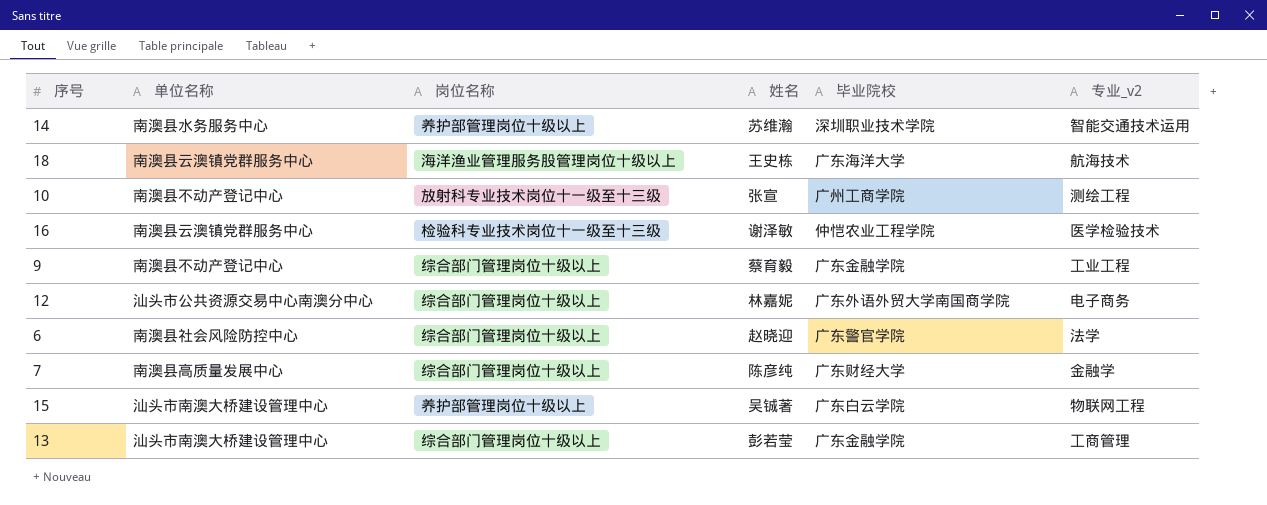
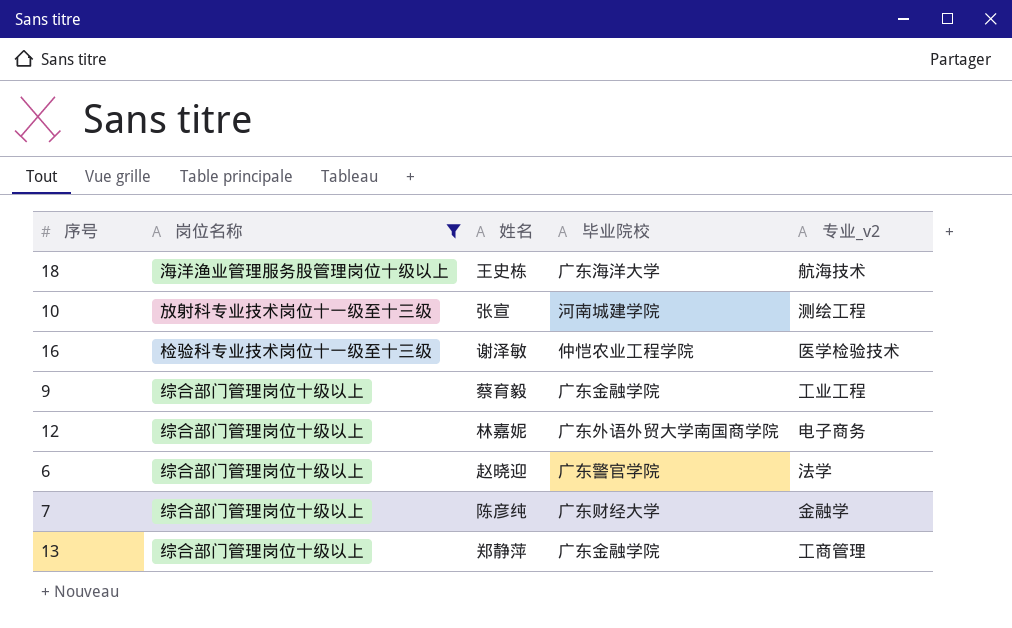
filter: none -> 岗位名称 != 养护部管理岗位十级以上
column 单位名称 | position: 2 -> none
10 | 毕业院校: 广州工商学院 -> 河南城建学院
13 | 姓名: 彭若莹 -> 郑静萍

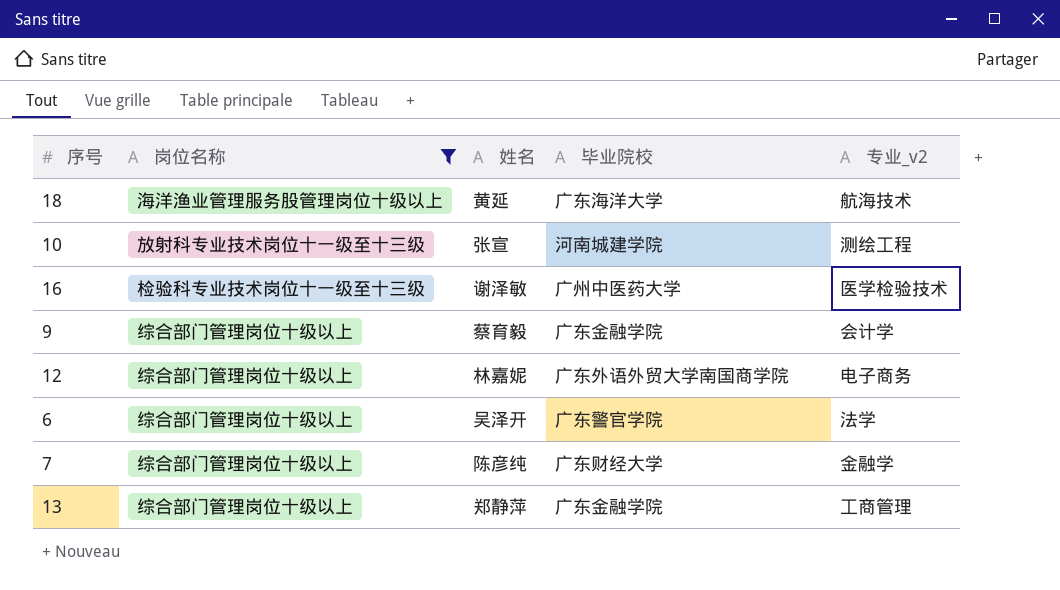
18 | 姓名: 王史栋 -> 黄延
16 | 毕业院校: 仲恺农业工程学院 -> 广州中医药大学
9 | 专业_v2: 工业工程 -> 会计学
6 | 姓名: 赵晓迎 -> 吴泽开

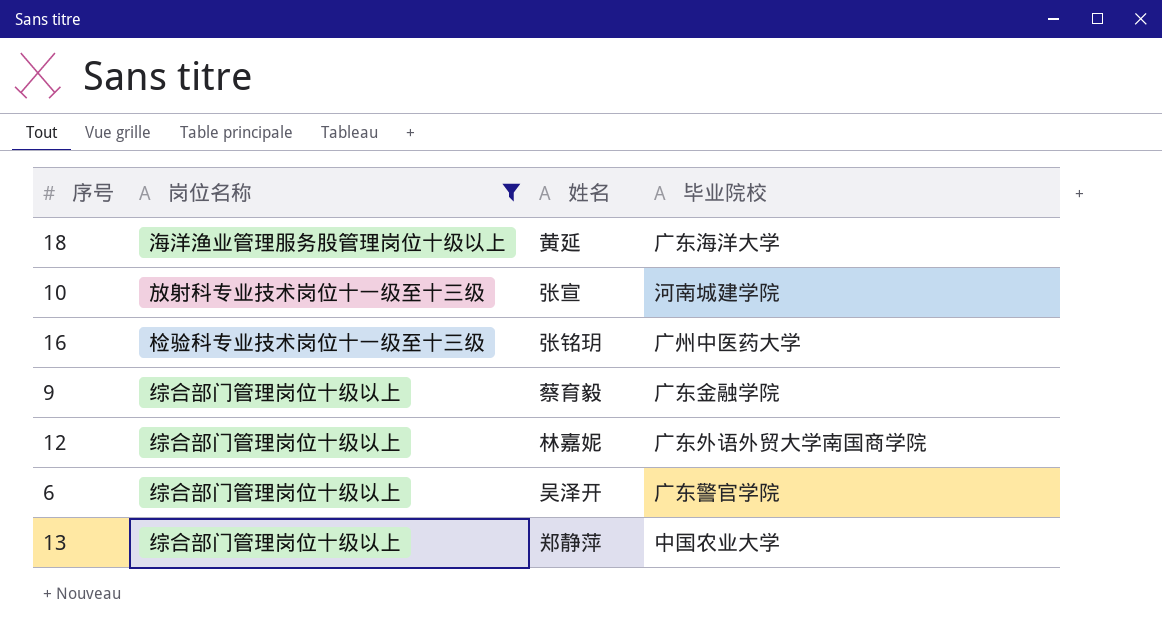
column 专业_v2 | position: 5 -> none
row 7: 综合部门管理岗位十级以上 | 陈彦纯 | 广东财经大学 | 金融学 -> none
16 | 姓名: 谢泽敏 -> 张铭玥
13 | 毕业院校: 广东金融学院 -> 中国农业大学

